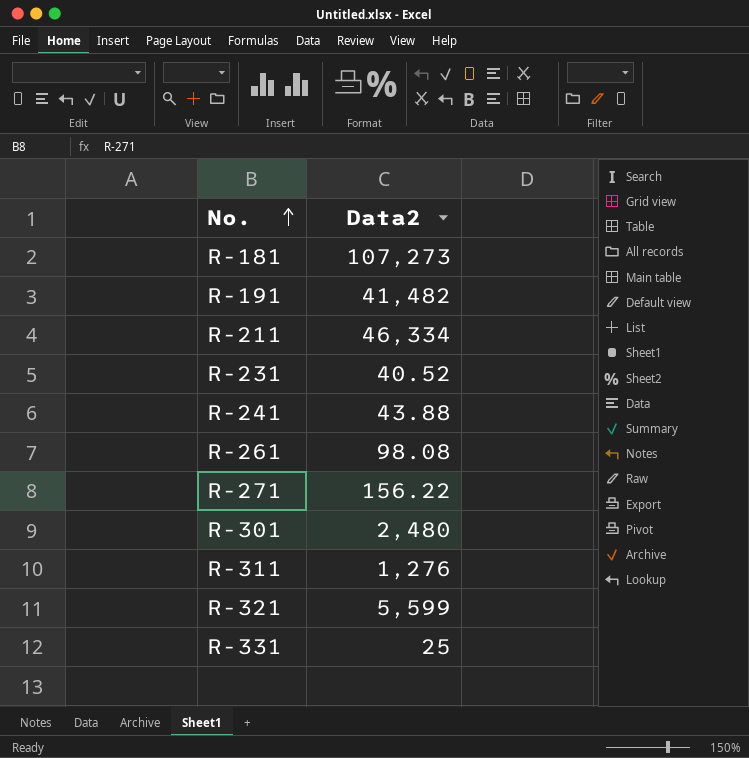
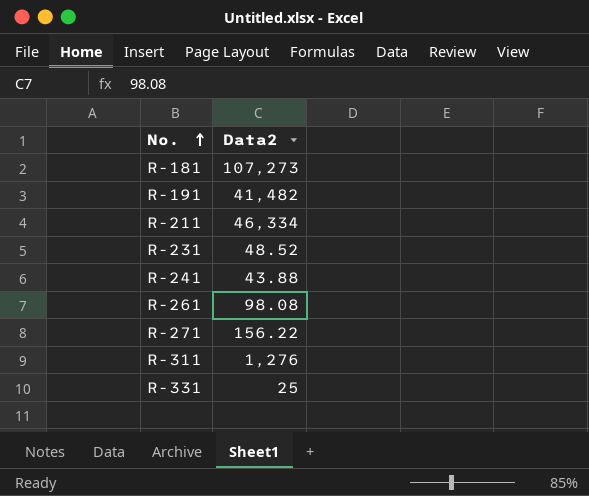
row R-301: 2,480 -> none
row R-321: 5,599 -> none
R-231 | Data2: 40.52 -> 48.52

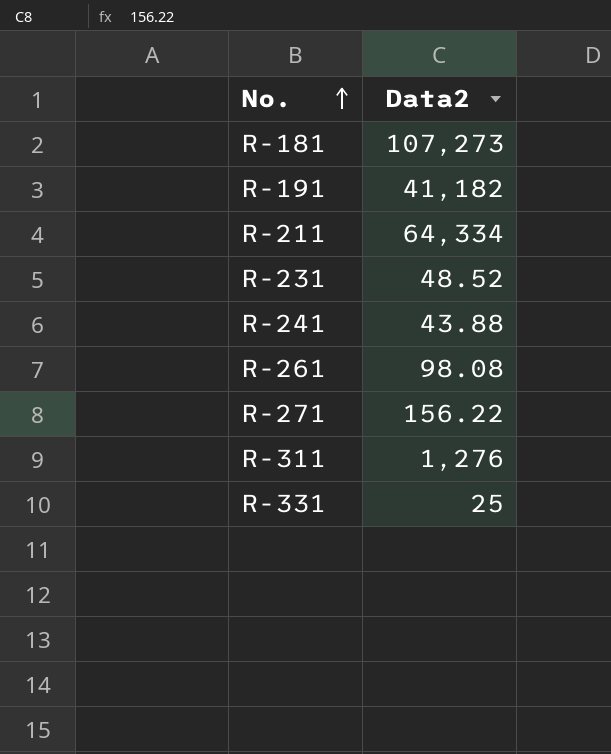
R-191 | Data2: 41,482 -> 41,182
R-211 | Data2: 46,334 -> 64,334

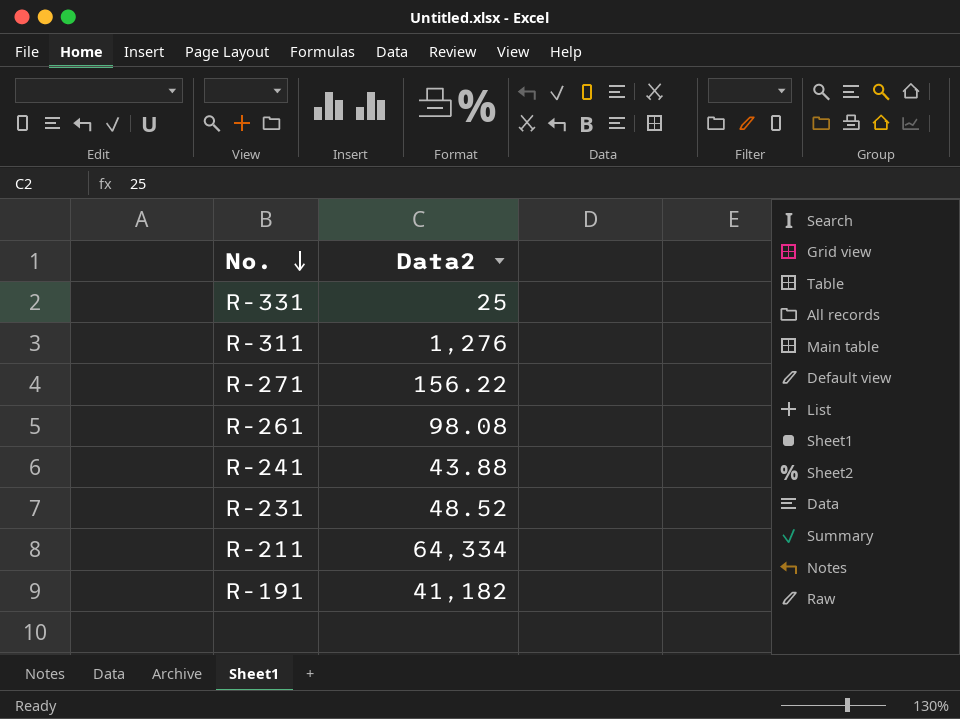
row order: No. ascending -> No. descending
row R-181: 107,273 -> none

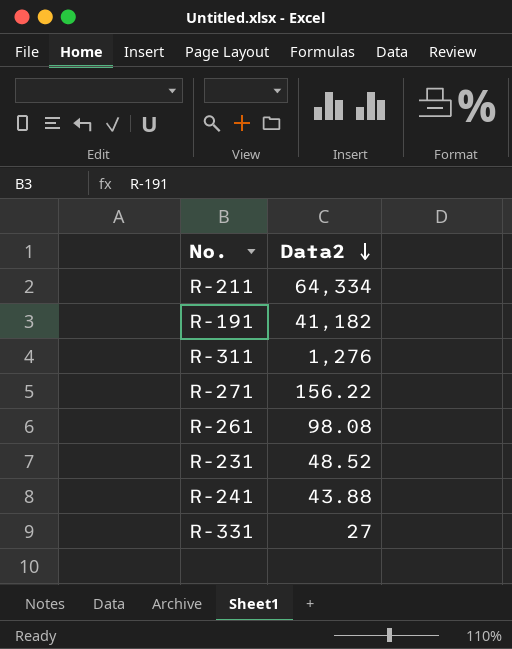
row order: No. descending -> Data2 descending
R-331 | Data2: 25 -> 27

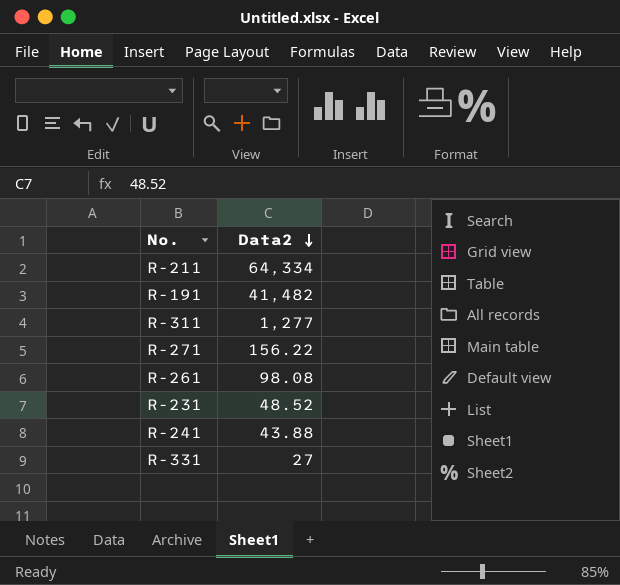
R-191 | Data2: 41,182 -> 41,482
R-311 | Data2: 1,276 -> 1,277

